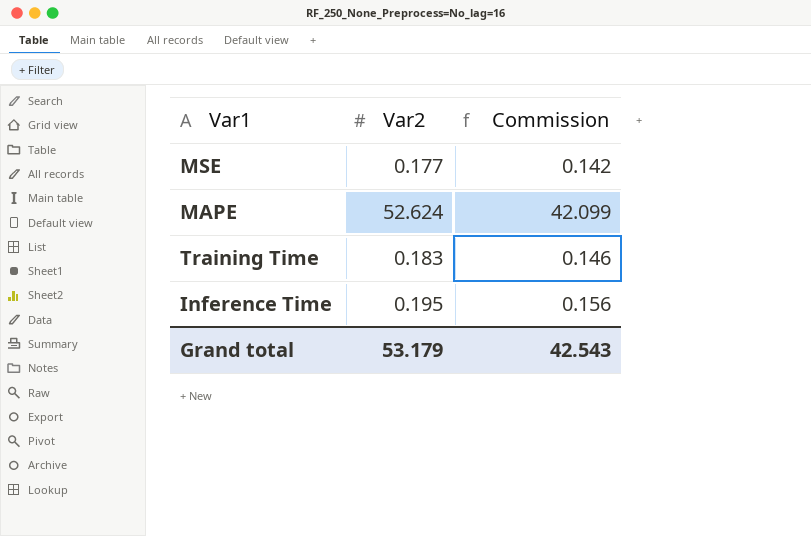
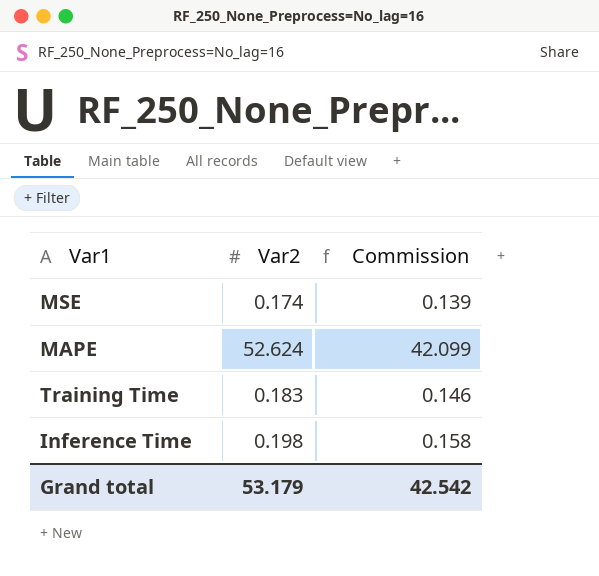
MSE | Var2: 0.177 -> 0.174
MSE | Commission: 0.142 -> 0.139
Inference Time | Var2: 0.195 -> 0.198
Inference Time | Commission: 0.156 -> 0.158
Grand total | Commission: 42.543 -> 42.542

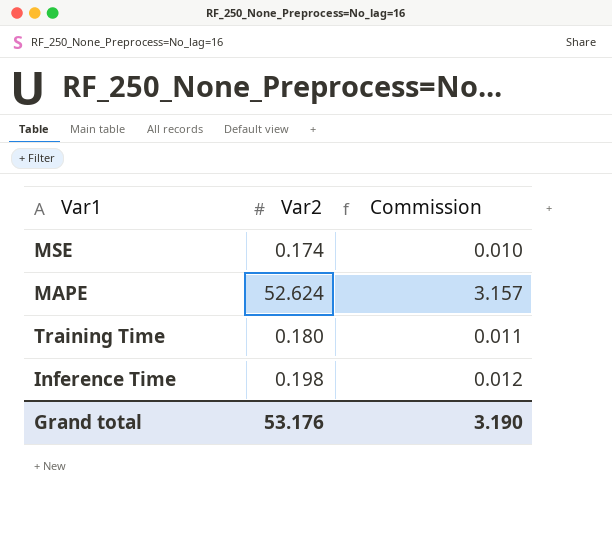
column Commission | formula: [Var2] * 0.8 -> [Var2] * 0.06
Training Time | Var2: 0.183 -> 0.180
Grand total | Var2: 53.179 -> 53.176
Grand total | Commission: 42.542 -> 3.190

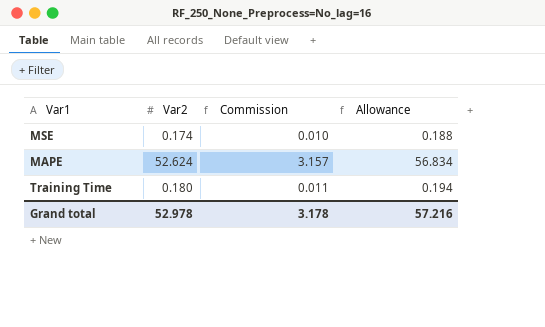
column Allowance | formula: none -> [Var2] * 1.08
row Inference Time: 0.198 | 0.012 -> none
Grand total | Var2: 53.176 -> 52.978
Grand total | Commission: 3.190 -> 3.178

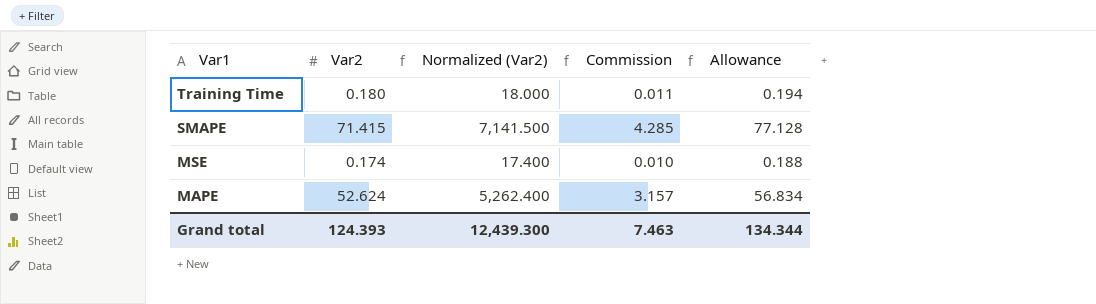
row order: none -> Var1 descending
column Normalized (Var2) | formula: none -> [Var2] * 100
row SMAPE: none -> 71.415 | 7,141.500 | 4.285 | 77.128
Grand total | Var2: 52.978 -> 124.393
Grand total | Commission: 3.178 -> 7.463
Grand total | Allowance: 57.216 -> 134.344

